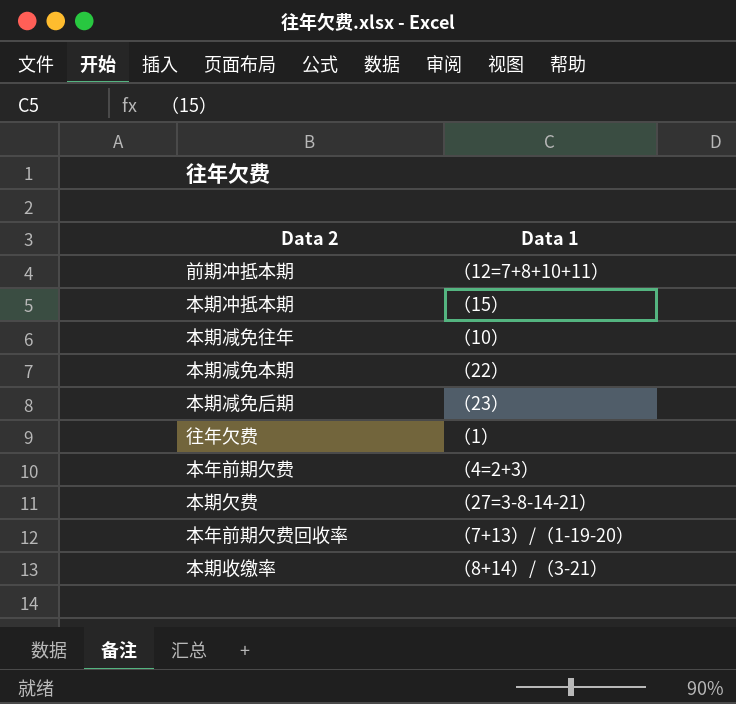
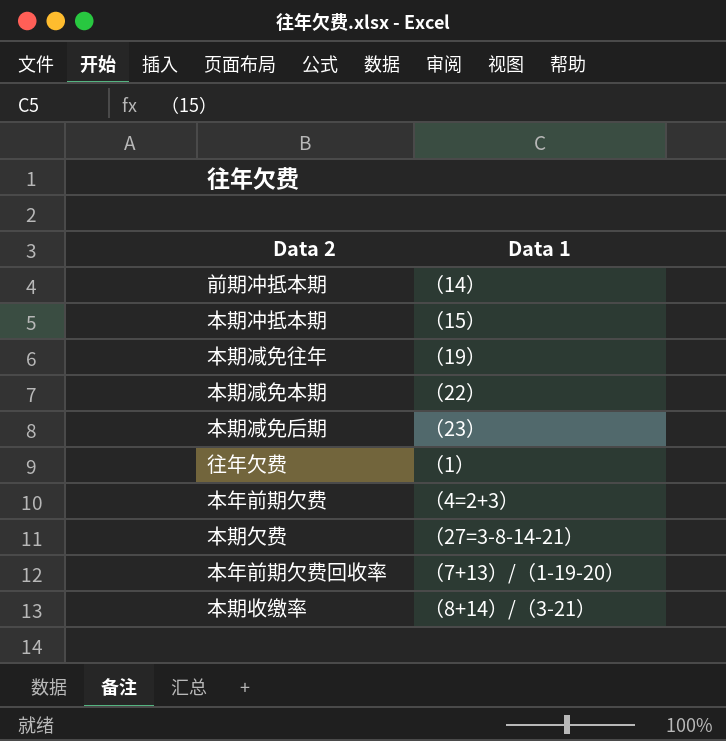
前期冲抵本期 | Data 1: （12=7+8+10+11） -> （14）
本期减免往年 | Data 1: （10） -> （19）

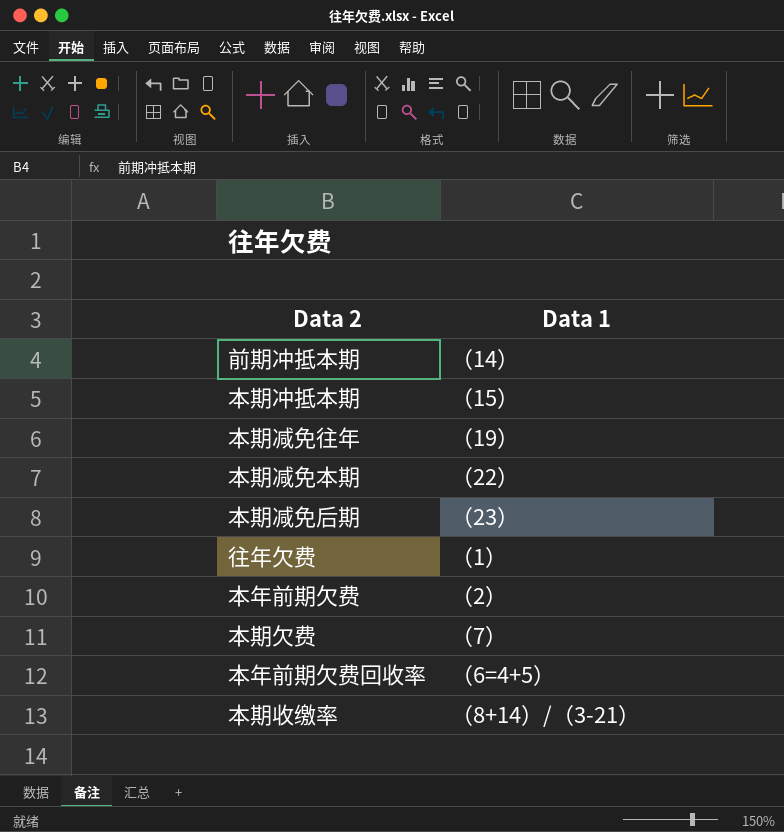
本年前期欠费 | Data 1: （4=2+3） -> （2）
本期欠费 | Data 1: （27=3-8-14-21） -> （7）
本年前期欠费回收率 | Data 1: （7+13）/（1-19-20） -> （6=4+5）

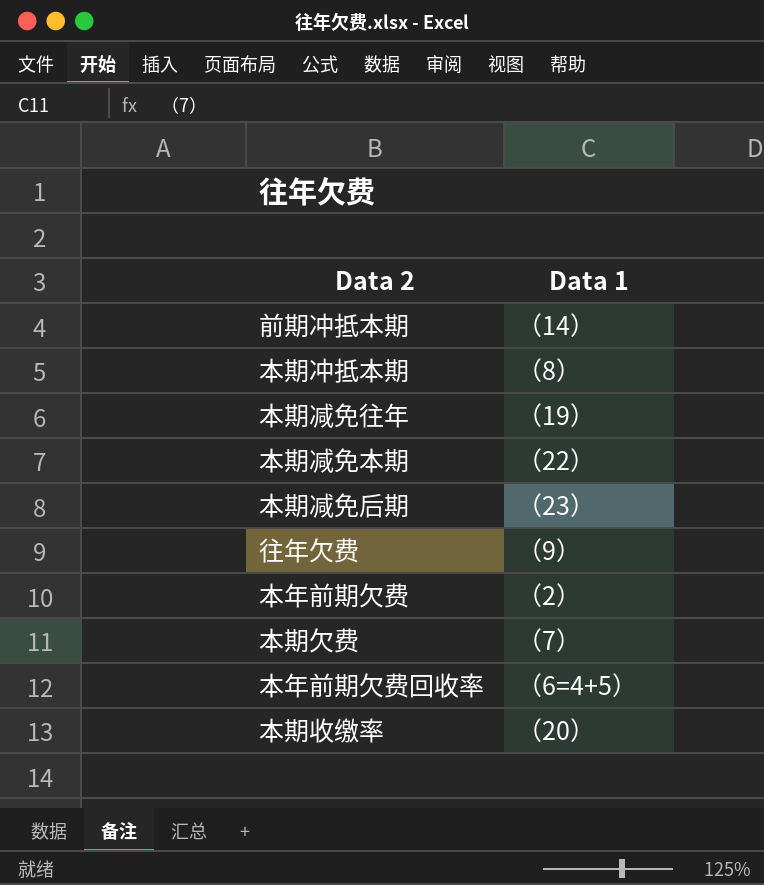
本期冲抵本期 | Data 1: （15） -> （8）
往年欠费 | Data 1: （1） -> （9）
本期收缴率 | Data 1: （8+14）/（3-21） -> （20）

